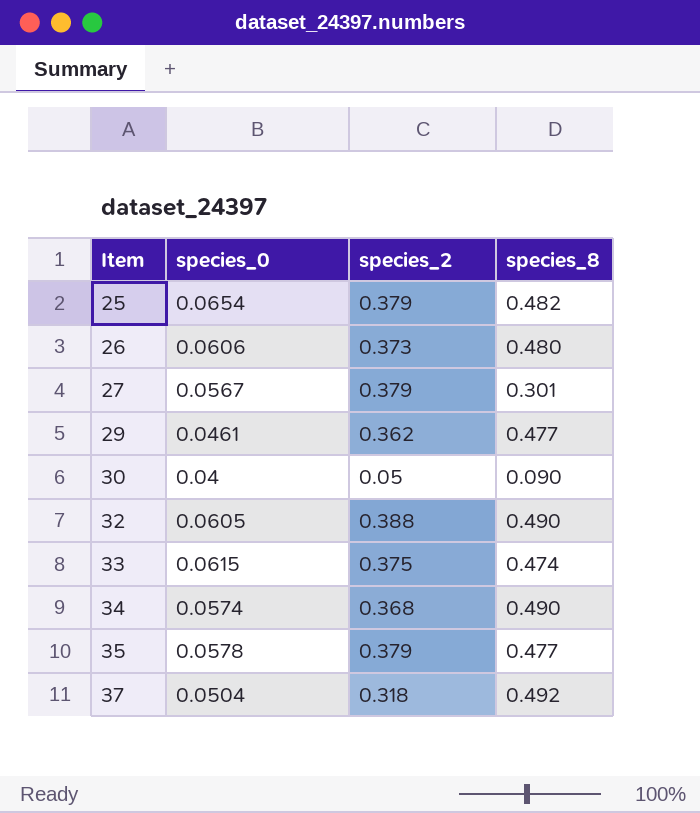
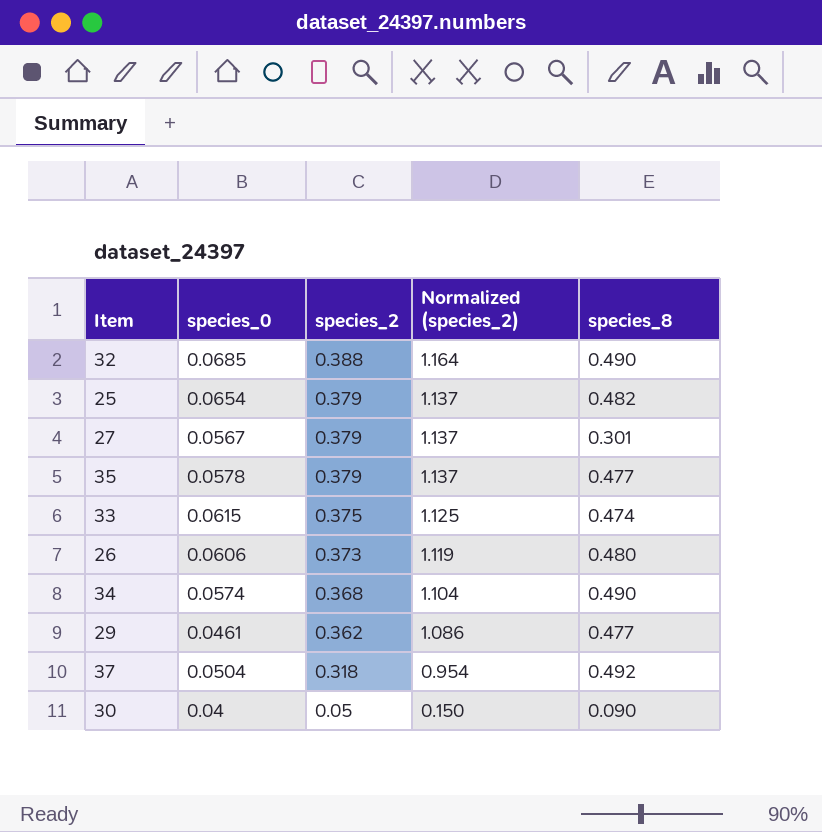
row order: Item ascending -> species_2 descending
column Normalized (species_2) | formula: none -> [species_2] * 3
32 | species_0: 0.0605 -> 0.0685

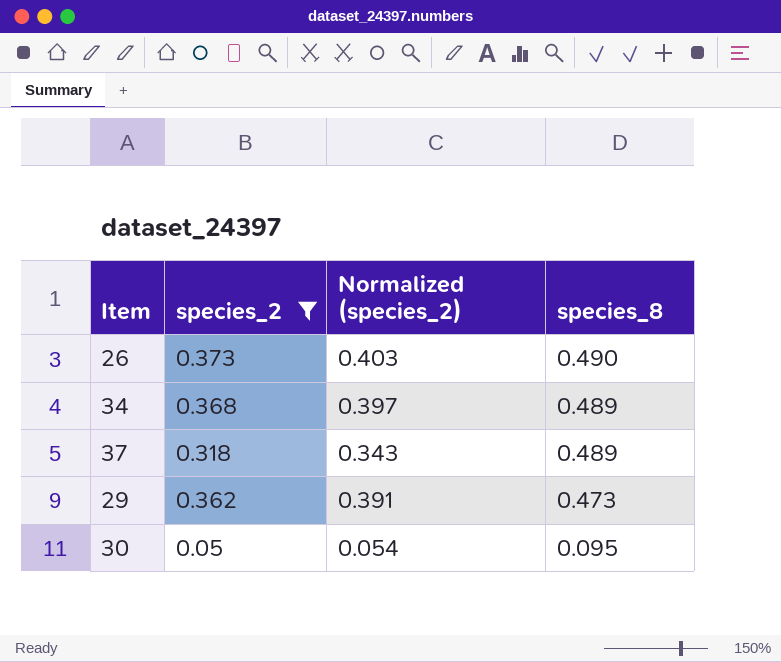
filter: none -> species_2 <= 0.373
row order: species_2 descending -> species_8 descending
column species_0 | position: 2 -> none
column Normalized (species_2) | formula: [species_2] * 3 -> [species_2] * 1.08
26 | species_8: 0.480 -> 0.490
34 | species_8: 0.490 -> 0.489
37 | species_8: 0.492 -> 0.489
29 | species_8: 0.477 -> 0.473
30 | species_8: 0.090 -> 0.095

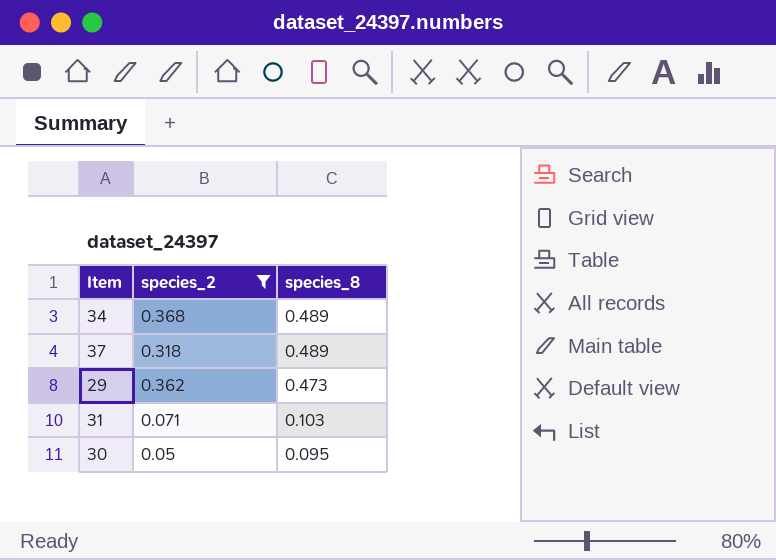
column Normalized (species_2) | formula: [species_2] * 1.08 -> none
row 26: 0.373 | 0.403 | 0.490 -> none
row 31: none -> 0.071 | 0.103

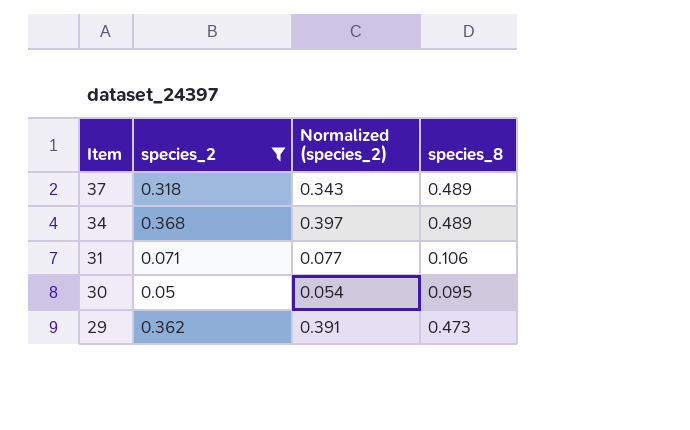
row order: species_8 descending -> Item descending
column Normalized (species_2) | formula: none -> [species_2] * 1.08
31 | species_8: 0.103 -> 0.106

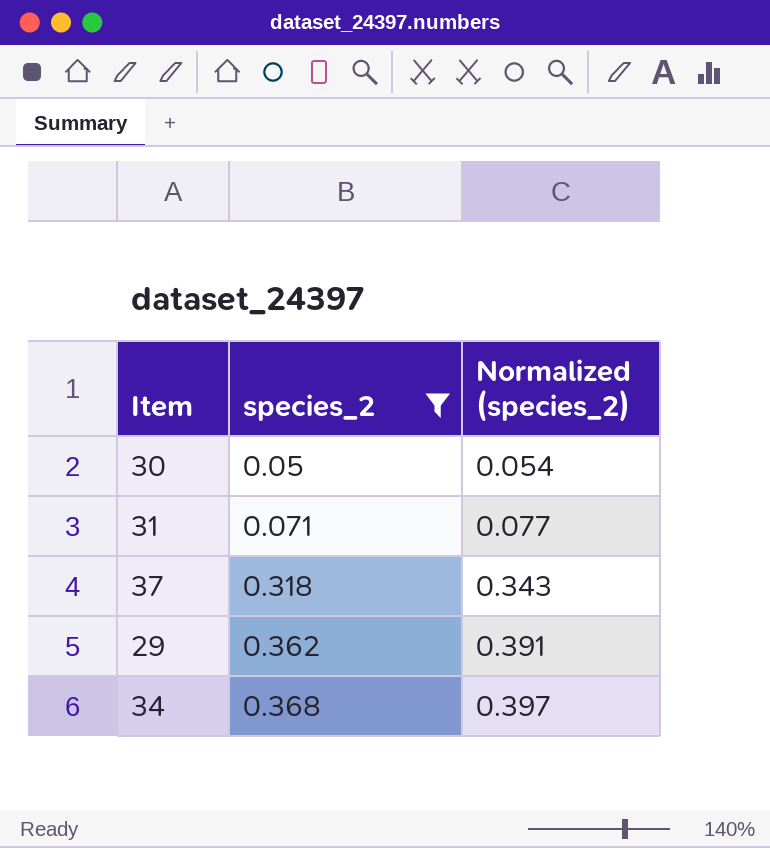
row order: Item descending -> species_2 ascending
column species_8 | position: 4 -> none

